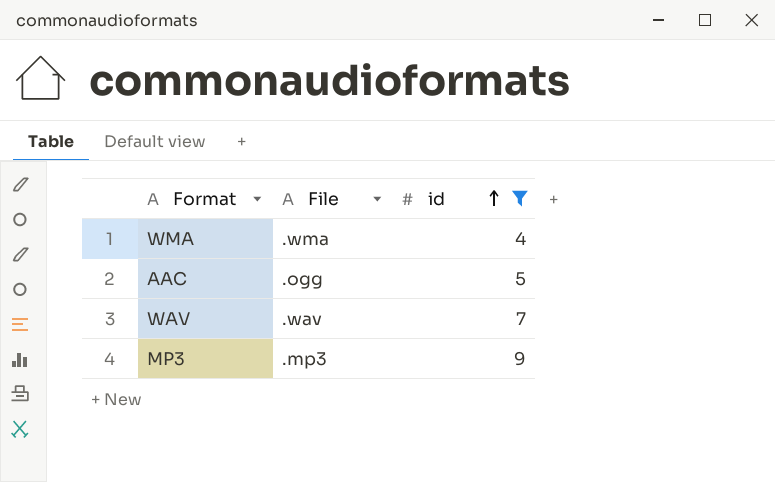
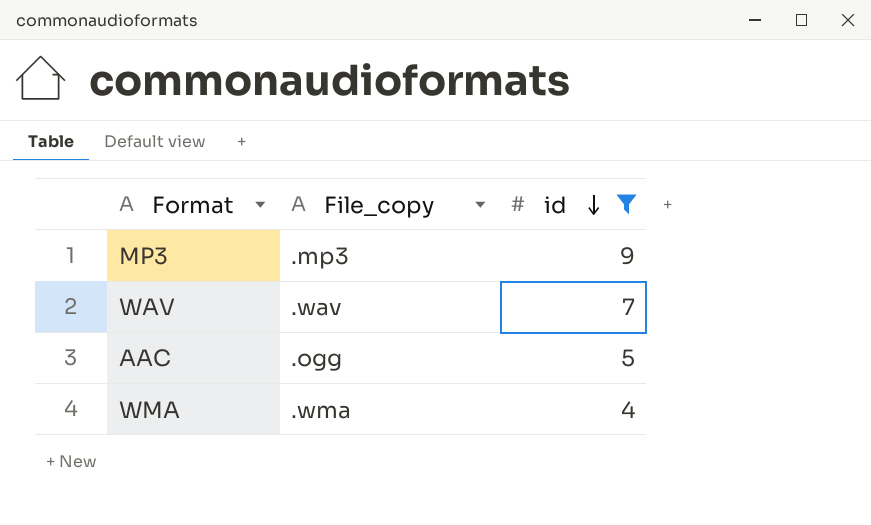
row order: id ascending -> id descending
column name: File -> File_copy

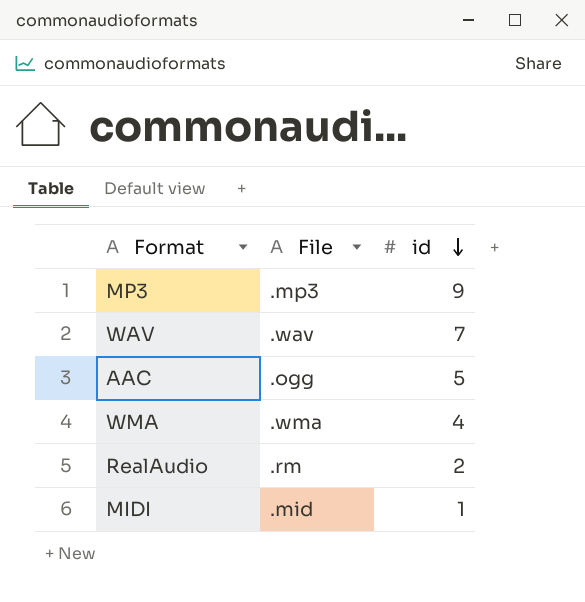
filter: id >= 4 -> none
column name: File_copy -> File

